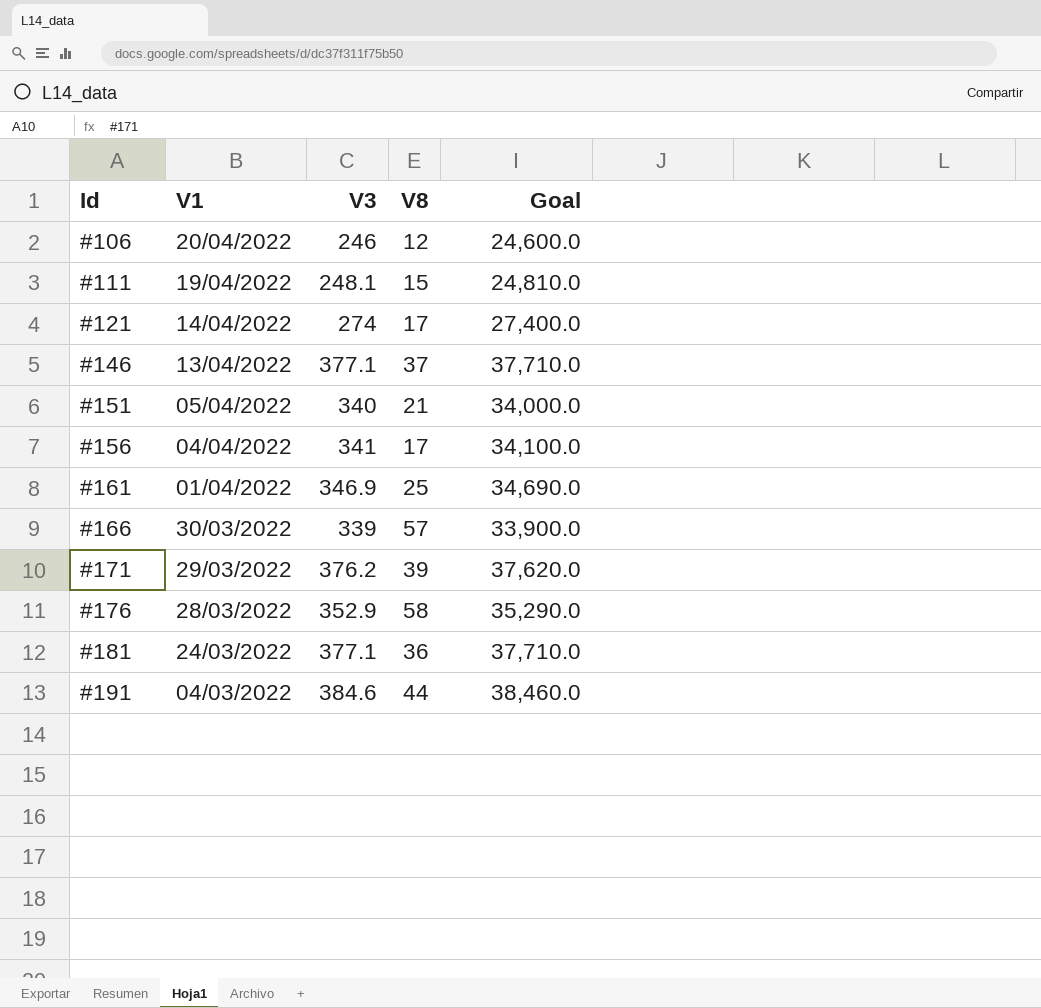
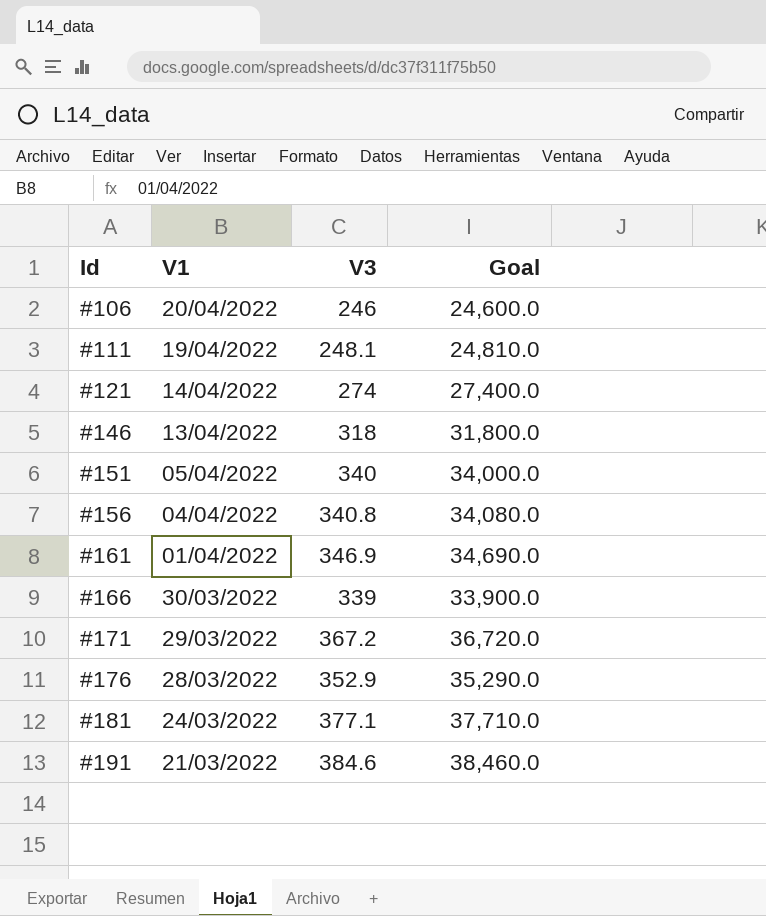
column V8 | position: 4 -> none
#146 | V3: 377.1 -> 318
#146 | Goal: 37,710.0 -> 31,800.0
#156 | V3: 341 -> 340.8
#156 | Goal: 34,100.0 -> 34,080.0
#171 | V3: 376.2 -> 367.2
#171 | Goal: 37,620.0 -> 36,720.0
#191 | V1: 04/03/2022 -> 21/03/2022

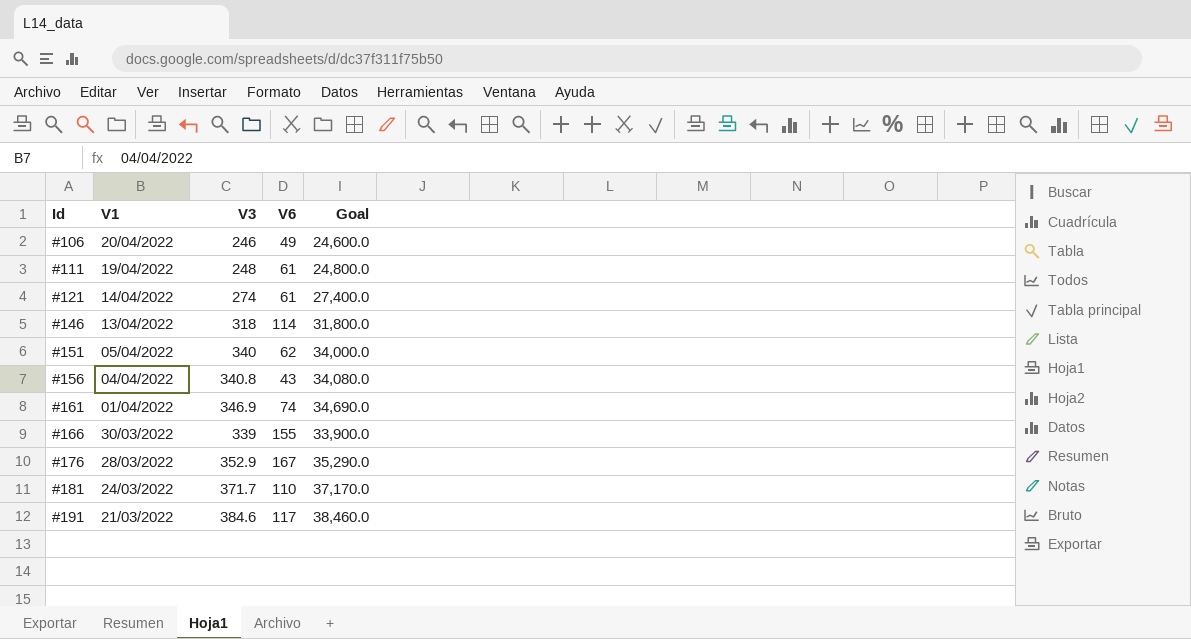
column V6 | position: none -> 4
row #171: 29/03/2022 | 367.2 | 36,720.0 -> none
#111 | V3: 248.1 -> 248
#111 | Goal: 24,810.0 -> 24,800.0
#181 | V3: 377.1 -> 371.7
#181 | Goal: 37,710.0 -> 37,170.0

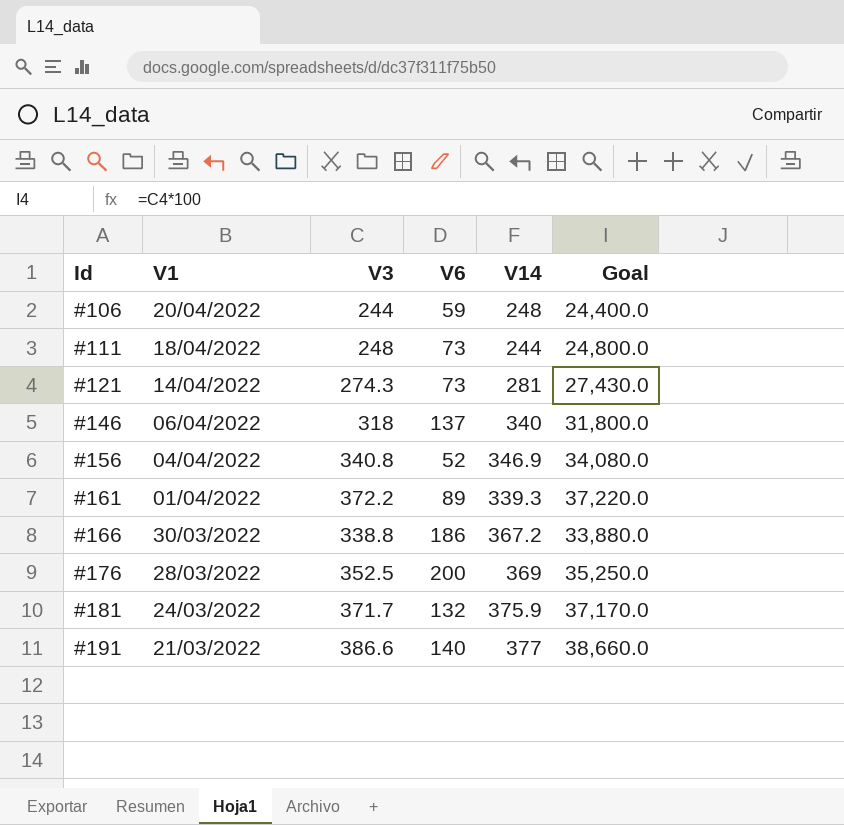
column V14 | position: none -> 5
row #151: 05/04/2022 | 340 | 62 | 34,000.0 -> none
#106 | V3: 246 -> 244
#106 | V6: 49 -> 59
#106 | Goal: 24,600.0 -> 24,400.0
#111 | V1: 19/04/2022 -> 18/04/2022
#111 | V6: 61 -> 73
#121 | V3: 274 -> 274.3
#121 | V6: 61 -> 73
#121 | Goal: 27,400.0 -> 27,430.0
#146 | V1: 13/04/2022 -> 06/04/2022
#146 | V6: 114 -> 137
#156 | V6: 43 -> 52
#161 | V3: 346.9 -> 372.2
#161 | V6: 74 -> 89
#161 | Goal: 34,690.0 -> 37,220.0
#166 | V3: 339 -> 338.8
#166 | V6: 155 -> 186
#166 | Goal: 33,900.0 -> 33,880.0
#176 | V3: 352.9 -> 352.5
#176 | V6: 167 -> 200
#176 | Goal: 35,290.0 -> 35,250.0
#181 | V6: 110 -> 132
#191 | V3: 384.6 -> 386.6
#191 | V6: 117 -> 140
#191 | Goal: 38,460.0 -> 38,660.0

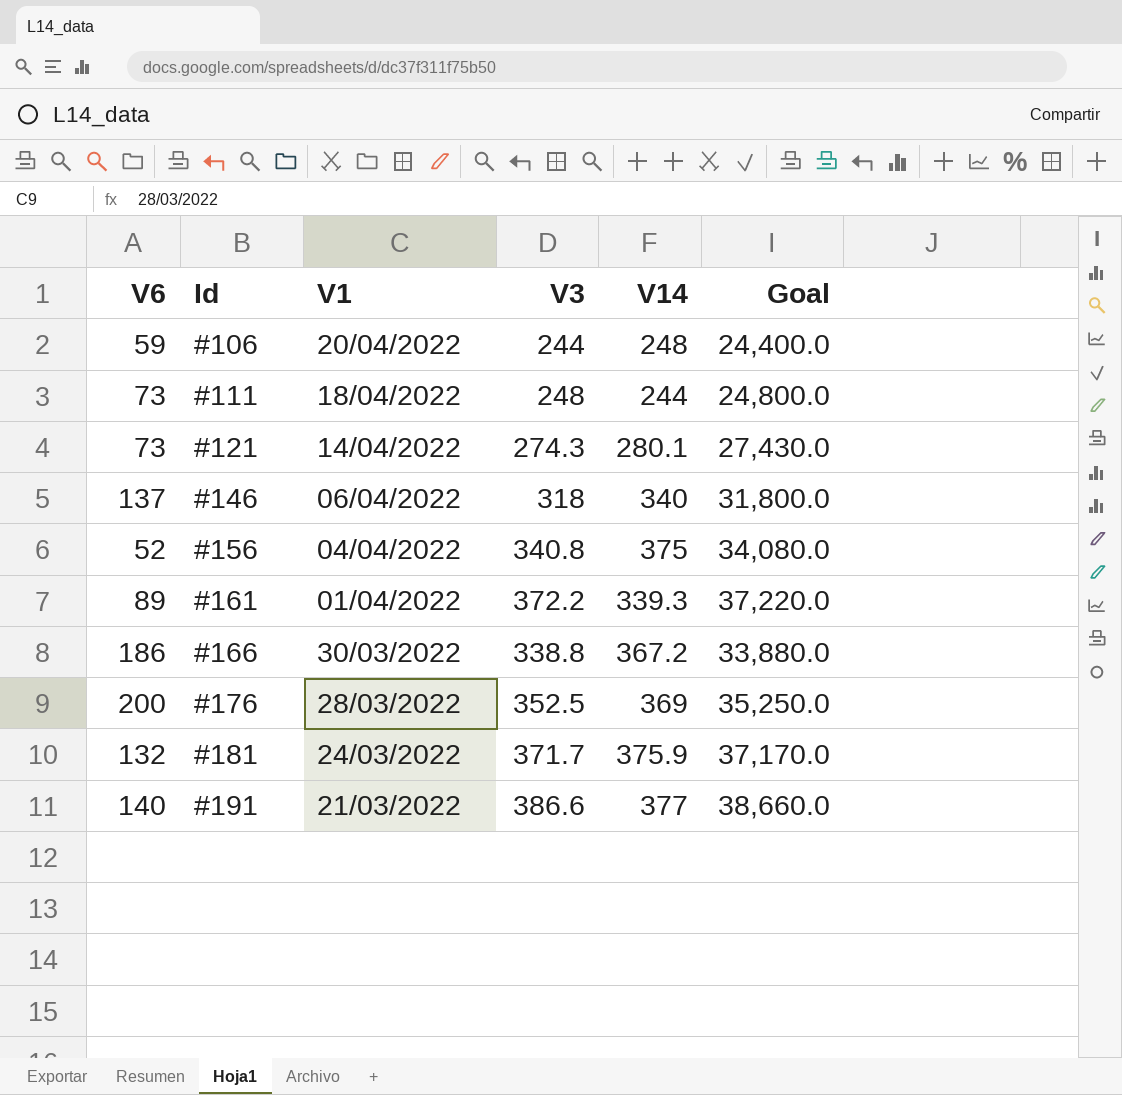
column V6 | position: 4 -> 1
#121 | V14: 281 -> 280.1
#156 | V14: 346.9 -> 375

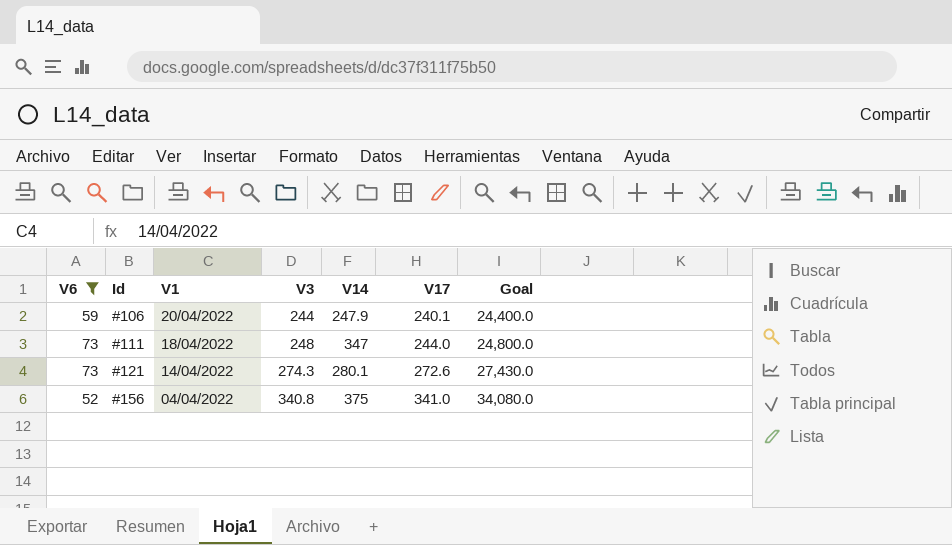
filter: none -> V6 <= 73
column V17 | position: none -> 6
#106 | V14: 248 -> 247.9
#111 | V14: 244 -> 347

